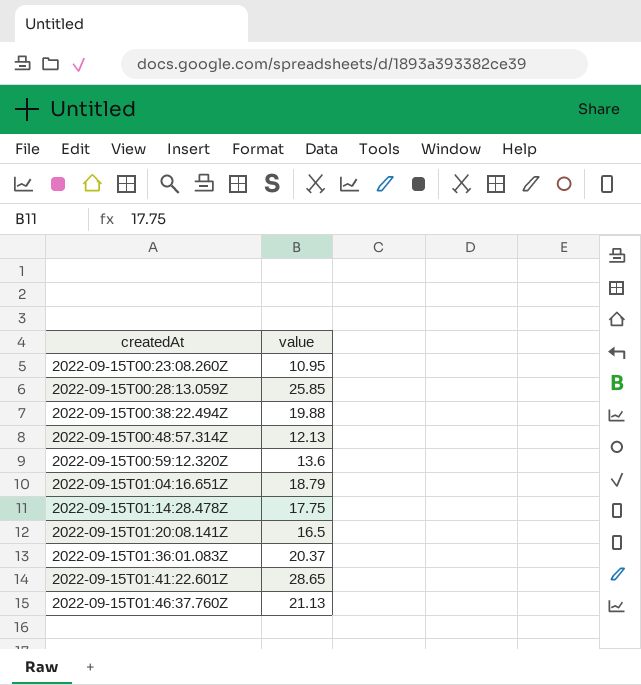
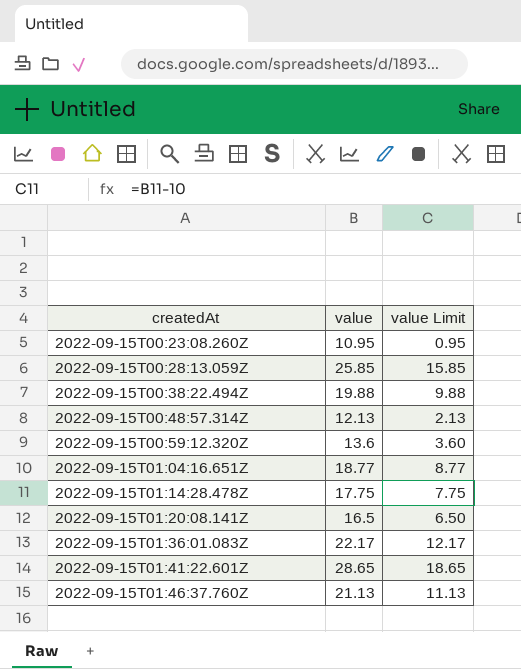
column value Limit | formula: none -> [value] - 10
2022-09-15T01:04:16.651Z | value: 18.79 -> 18.77
2022-09-15T01:36:01.083Z | value: 20.37 -> 22.17

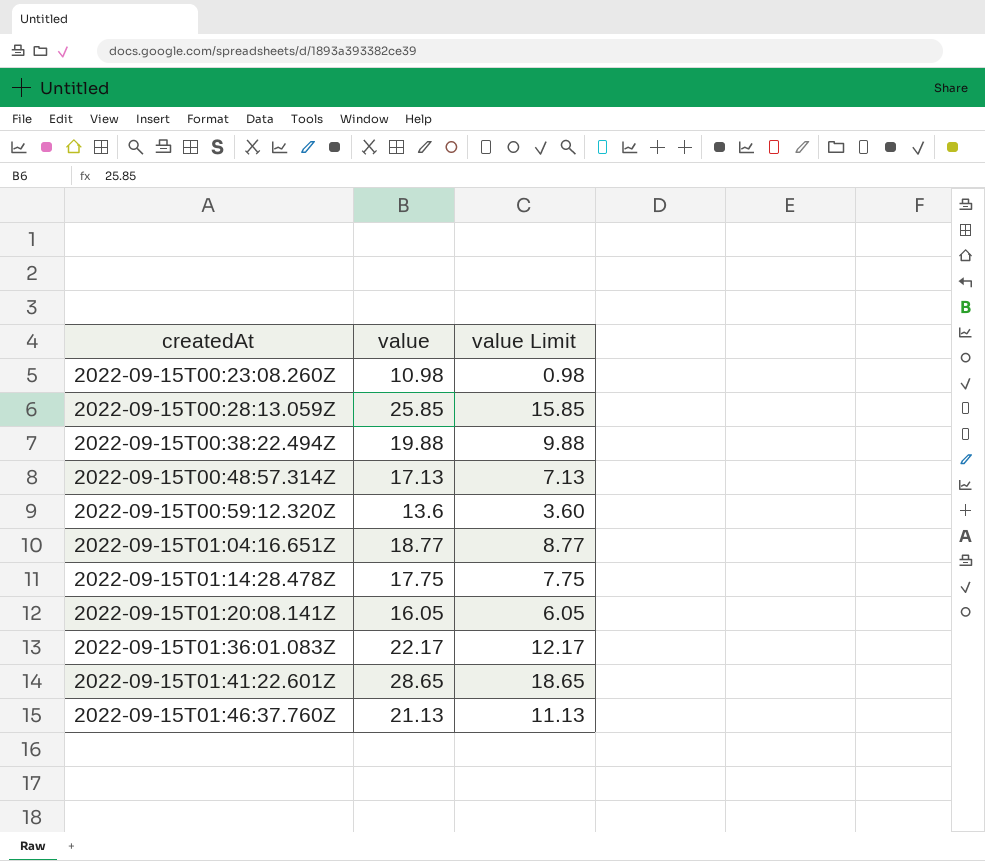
2022-09-15T00:23:08.260Z | value: 10.95 -> 10.98
2022-09-15T00:23:08.260Z | value Limit: 0.95 -> 0.98
2022-09-15T00:48:57.314Z | value: 12.13 -> 17.13
2022-09-15T00:48:57.314Z | value Limit: 2.13 -> 7.13
2022-09-15T01:20:08.141Z | value: 16.5 -> 16.05
2022-09-15T01:20:08.141Z | value Limit: 6.50 -> 6.05

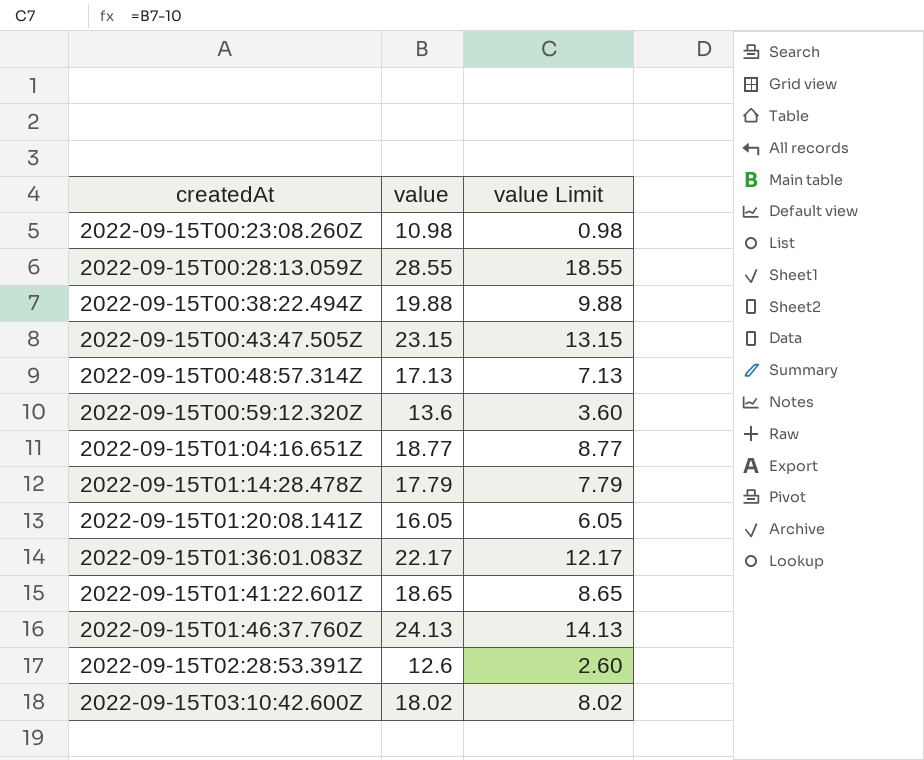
2022-09-15T00:28:13.059Z | value: 25.85 -> 28.55
2022-09-15T00:28:13.059Z | value Limit: 15.85 -> 18.55
row 2022-09-15T00:43:47.505Z: none -> 23.15 | 13.15
2022-09-15T01:14:28.478Z | value: 17.75 -> 17.79
2022-09-15T01:14:28.478Z | value Limit: 7.75 -> 7.79
2022-09-15T01:41:22.601Z | value: 28.65 -> 18.65
2022-09-15T01:41:22.601Z | value Limit: 18.65 -> 8.65
2022-09-15T01:46:37.760Z | value: 21.13 -> 24.13
2022-09-15T01:46:37.760Z | value Limit: 11.13 -> 14.13
row 2022-09-15T02:28:53.391Z: none -> 12.6 | 2.60
row 2022-09-15T03:10:42.600Z: none -> 18.02 | 8.02

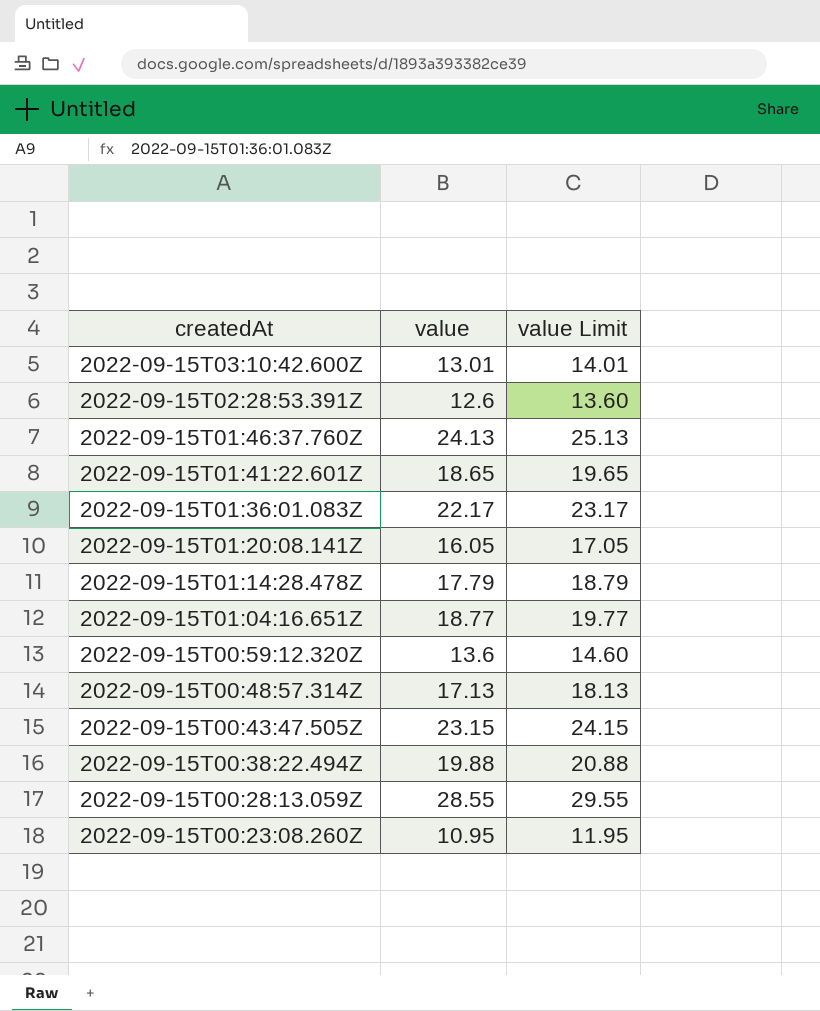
row order: createdAt ascending -> createdAt descending
column value Limit | formula: [value] - 10 -> [value] + 1
2022-09-15T03:10:42.600Z | value: 18.02 -> 13.01
2022-09-15T00:23:08.260Z | value: 10.98 -> 10.95

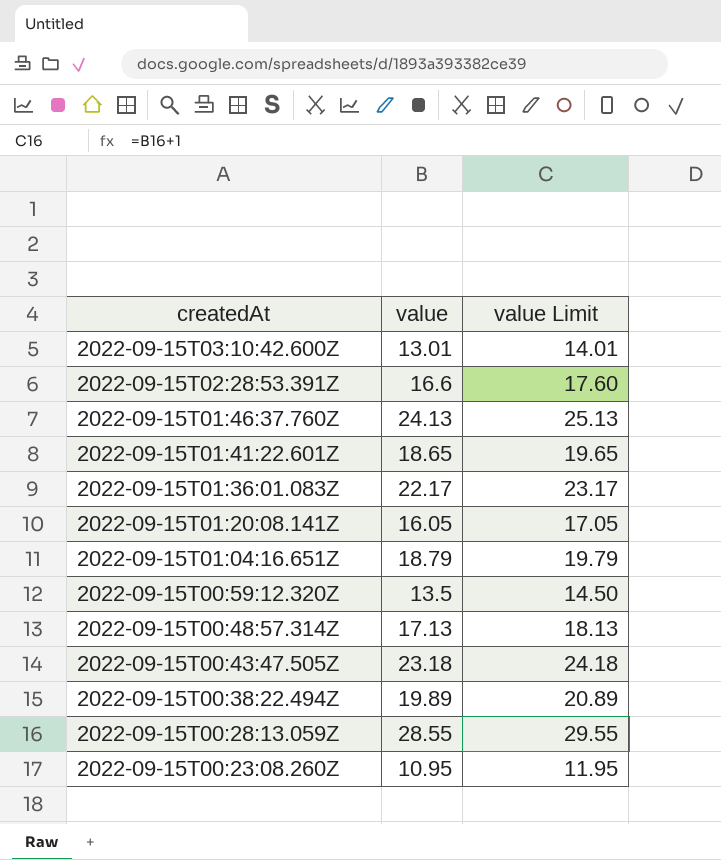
row 2022-09-15T01:14:28.478Z: 17.79 | 18.79 -> none
2022-09-15T02:28:53.391Z | value: 12.6 -> 16.6
2022-09-15T02:28:53.391Z | value Limit: 13.60 -> 17.60
2022-09-15T01:04:16.651Z | value: 18.77 -> 18.79
2022-09-15T01:04:16.651Z | value Limit: 19.77 -> 19.79
2022-09-15T00:59:12.320Z | value: 13.6 -> 13.5
2022-09-15T00:59:12.320Z | value Limit: 14.60 -> 14.50
2022-09-15T00:43:47.505Z | value: 23.15 -> 23.18
2022-09-15T00:43:47.505Z | value Limit: 24.15 -> 24.18
2022-09-15T00:38:22.494Z | value: 19.88 -> 19.89
2022-09-15T00:38:22.494Z | value Limit: 20.88 -> 20.89

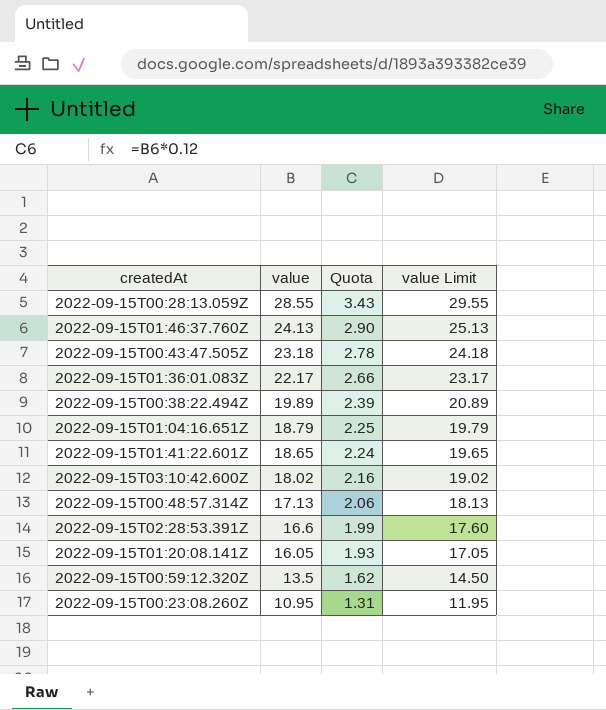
row order: createdAt descending -> value descending
column Quota | formula: none -> [value] * 0.12
2022-09-15T03:10:42.600Z | value: 13.01 -> 18.02
2022-09-15T03:10:42.600Z | value Limit: 14.01 -> 19.02

